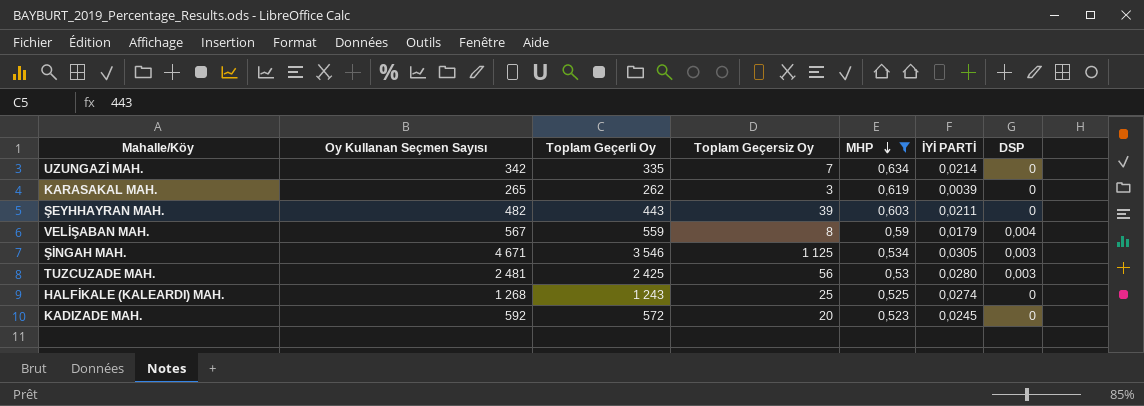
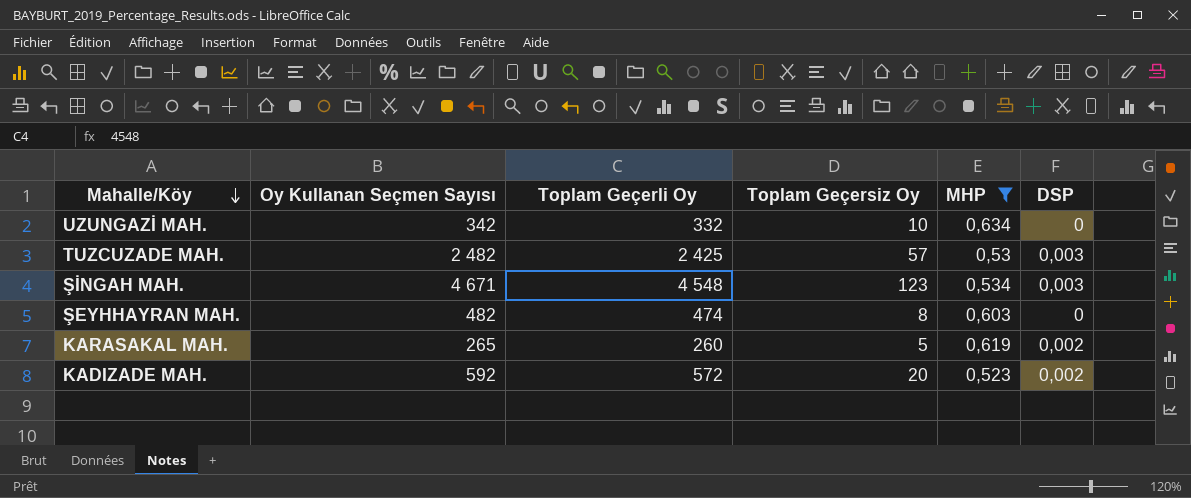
row order: MHP descending -> Mahalle/Köy descending
column İYİ PARTİ | position: 6 -> none
row VELİŞABAN MAH.: 567 | 559 | 8 | 0,59 | 0,0179 | 0,004 -> none
row HALFİKALE (KALEARDI) MAH.: 1 268 | 1 243 | 25 | 0,525 | 0,0274 | 0 -> none
UZUNGAZİ MAH. | Toplam Geçerli Oy: 335 -> 332
UZUNGAZİ MAH. | Toplam Geçersiz Oy: 7 -> 10
TUZCUZADE MAH. | Oy Kullanan Seçmen Sayısı: 2 481 -> 2 482
TUZCUZADE MAH. | Toplam Geçersiz Oy: 56 -> 57
ŞİNGAH MAH. | Toplam Geçerli Oy: 3 546 -> 4 548
ŞİNGAH MAH. | Toplam Geçersiz Oy: 1 125 -> 123
ŞEYHHAYRAN MAH. | Toplam Geçerli Oy: 443 -> 474
ŞEYHHAYRAN MAH. | Toplam Geçersiz Oy: 39 -> 8
KARASAKAL MAH. | Toplam Geçerli Oy: 262 -> 260
KARASAKAL MAH. | Toplam Geçersiz Oy: 3 -> 5
KARASAKAL MAH. | DSP: 0 -> 0,002
KADIZADE MAH. | DSP: 0 -> 0,002

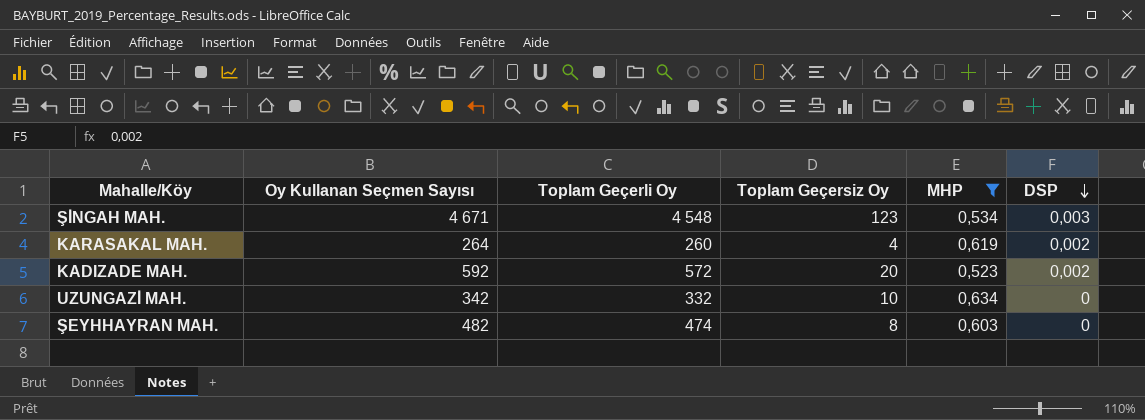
row order: Mahalle/Köy descending -> DSP descending
row TUZCUZADE MAH.: 2 482 | 2 425 | 57 | 0,53 | 0,003 -> none
KARASAKAL MAH. | Oy Kullanan Seçmen Sayısı: 265 -> 264
KARASAKAL MAH. | Toplam Geçersiz Oy: 5 -> 4

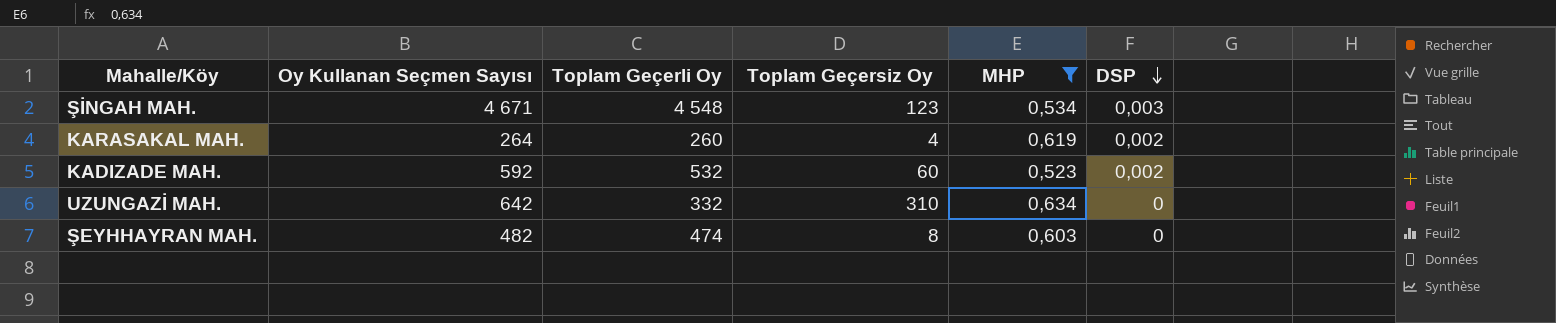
KADIZADE MAH. | Toplam Geçerli Oy: 572 -> 532
KADIZADE MAH. | Toplam Geçersiz Oy: 20 -> 60
UZUNGAZİ MAH. | Oy Kullanan Seçmen Sayısı: 342 -> 642
UZUNGAZİ MAH. | Toplam Geçersiz Oy: 10 -> 310

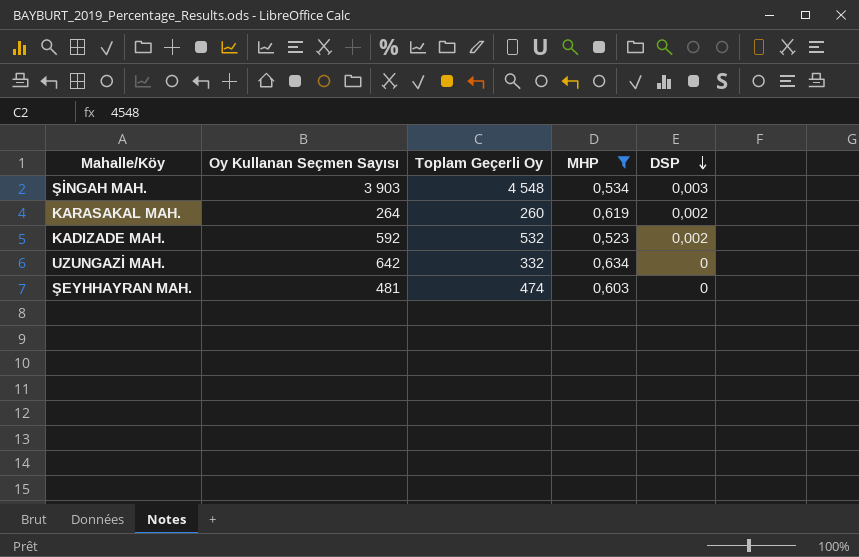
column Toplam Geçersiz Oy | formula: [Oy Kullanan Seçmen Sayısı] - [Toplam Geçerli Oy] -> none
ŞİNGAH MAH. | Oy Kullanan Seçmen Sayısı: 4 671 -> 3 903
ŞEYHHAYRAN MAH. | Oy Kullanan Seçmen Sayısı: 482 -> 481

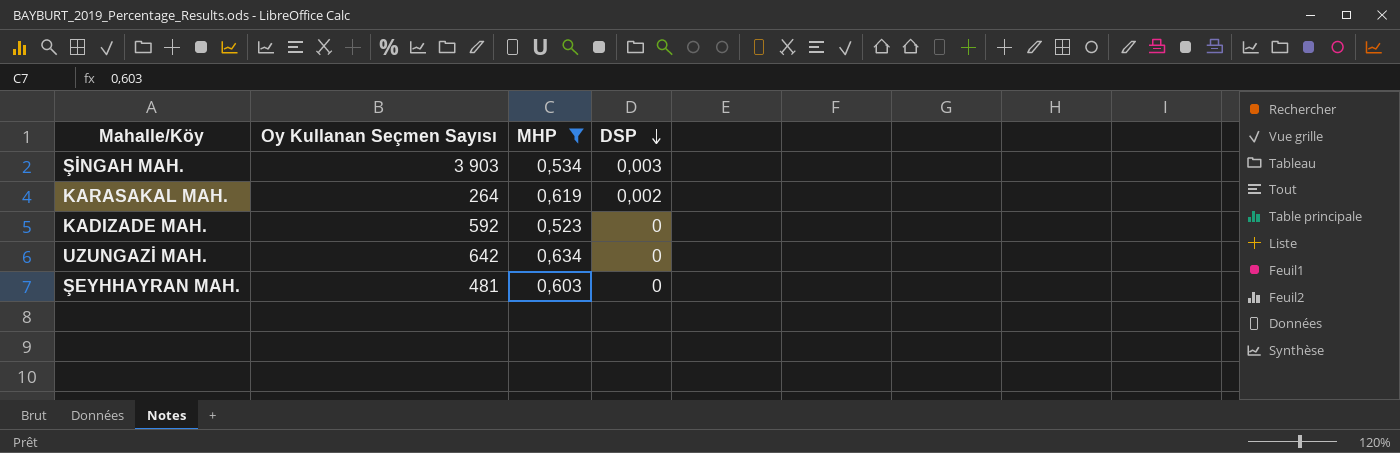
column Toplam Geçerli Oy | position: 3 -> none
KADIZADE MAH. | DSP: 0,002 -> 0

